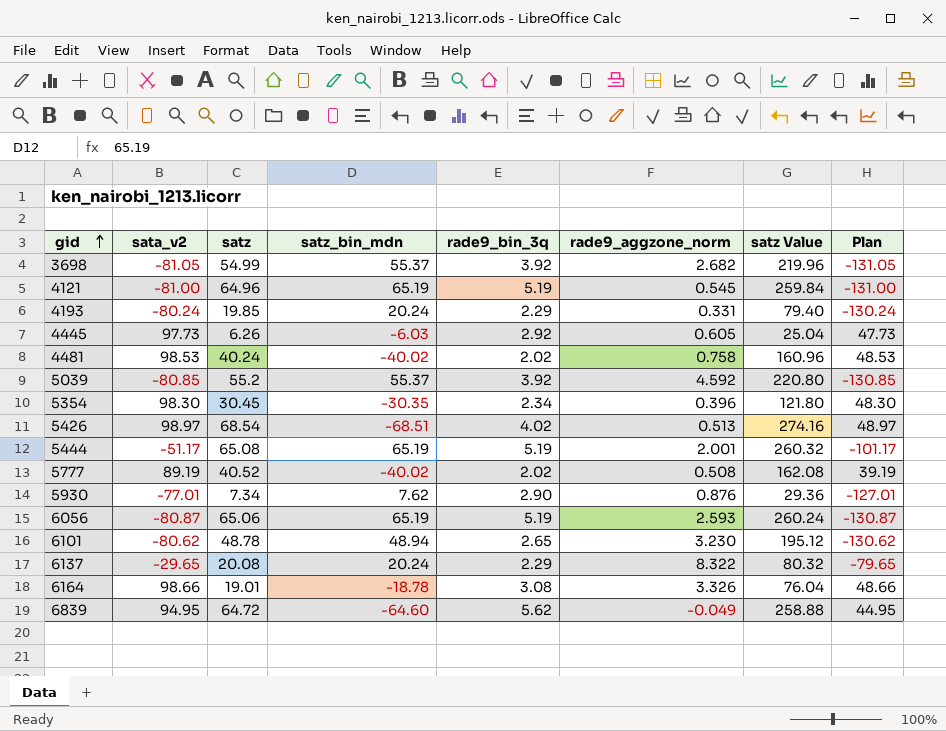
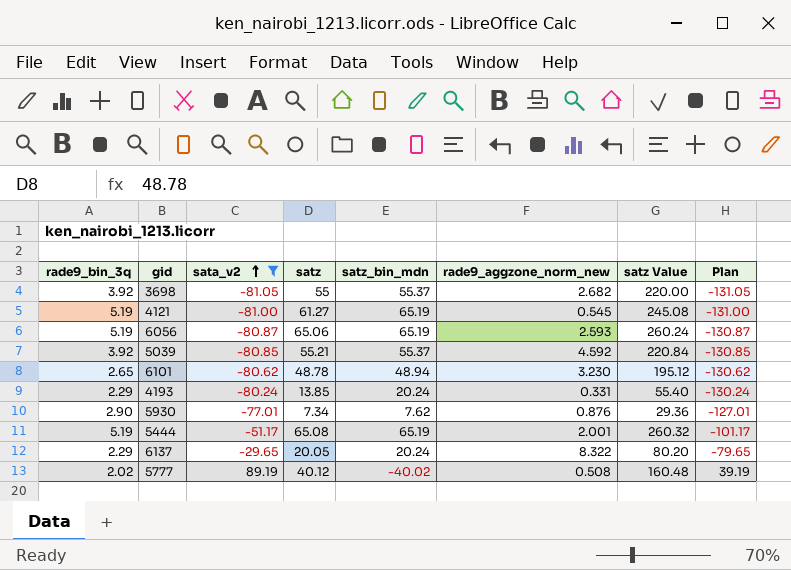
filter: none -> sata_v2 <= 89.19
row order: gid ascending -> sata_v2 ascending
column rade9_bin_3q | position: 5 -> 1
column name: rade9_aggzone_norm -> rade9_aggzone_norm_new
3698 | satz: 54.99 -> 55
3698 | satz Value: 219.96 -> 220.00
4121 | satz: 64.96 -> 61.27
4121 | satz Value: 259.84 -> 245.08
5039 | satz: 55.2 -> 55.21
5039 | satz Value: 220.80 -> 220.84
4193 | satz: 19.85 -> 13.85
4193 | satz Value: 79.40 -> 55.40
6137 | satz: 20.08 -> 20.05
6137 | satz Value: 80.32 -> 80.20
5777 | satz: 40.52 -> 40.12
5777 | satz Value: 162.08 -> 160.48

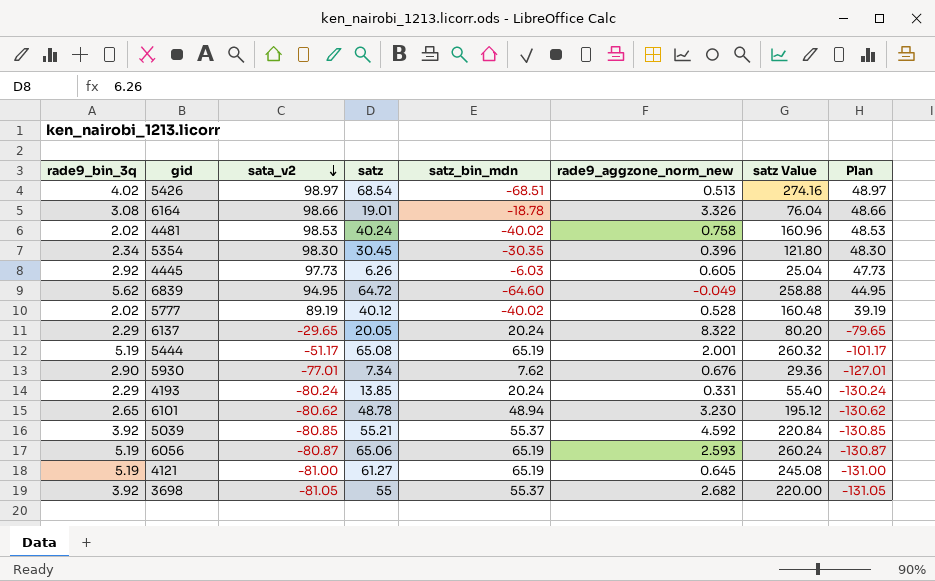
filter: sata_v2 <= 89.19 -> none
row order: sata_v2 ascending -> sata_v2 descending
5777 | rade9_aggzone_norm_new: 0.508 -> 0.528
5930 | rade9_aggzone_norm_new: 0.876 -> 0.676
4121 | rade9_aggzone_norm_new: 0.545 -> 0.645

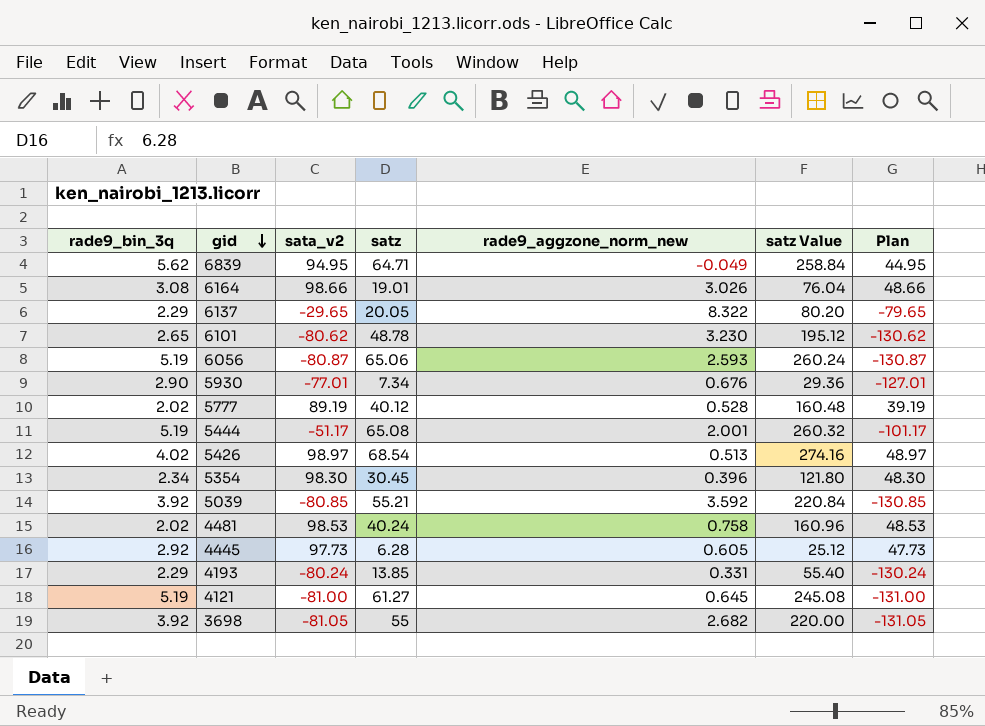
row order: sata_v2 descending -> gid descending
column satz_bin_mdn | position: 5 -> none
6839 | satz: 64.72 -> 64.71
6839 | satz Value: 258.88 -> 258.84
6164 | rade9_aggzone_norm_new: 3.326 -> 3.026
5039 | rade9_aggzone_norm_new: 4.592 -> 3.592
4445 | satz: 6.26 -> 6.28
4445 | satz Value: 25.04 -> 25.12

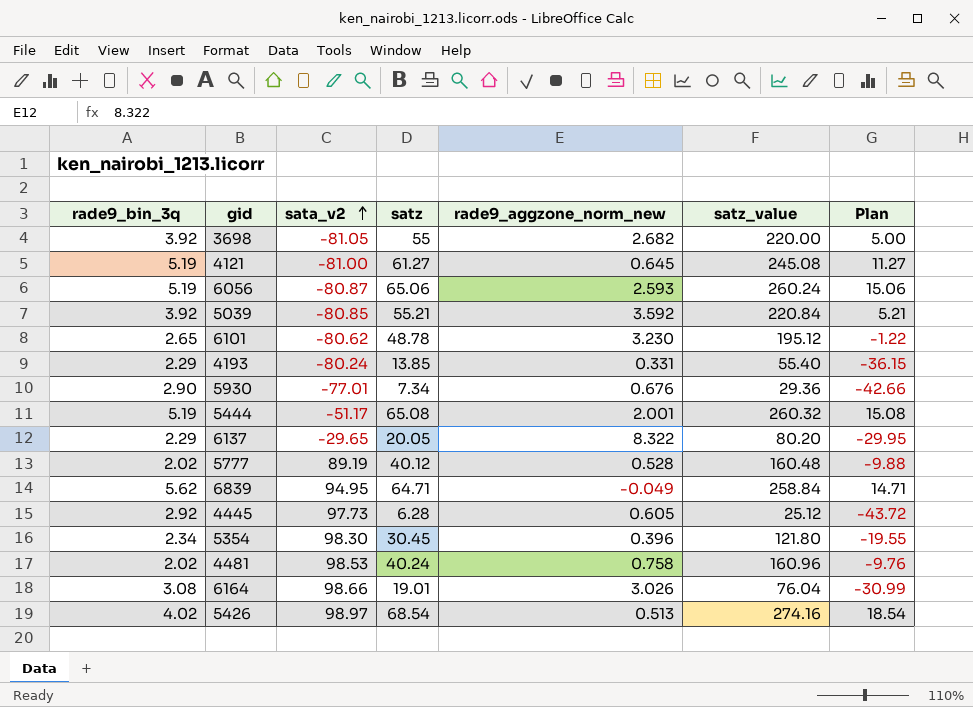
row order: gid descending -> sata_v2 ascending
column name: satz Value -> satz_value
column Plan | formula: [sata_v2] - 50 -> [satz] - 50

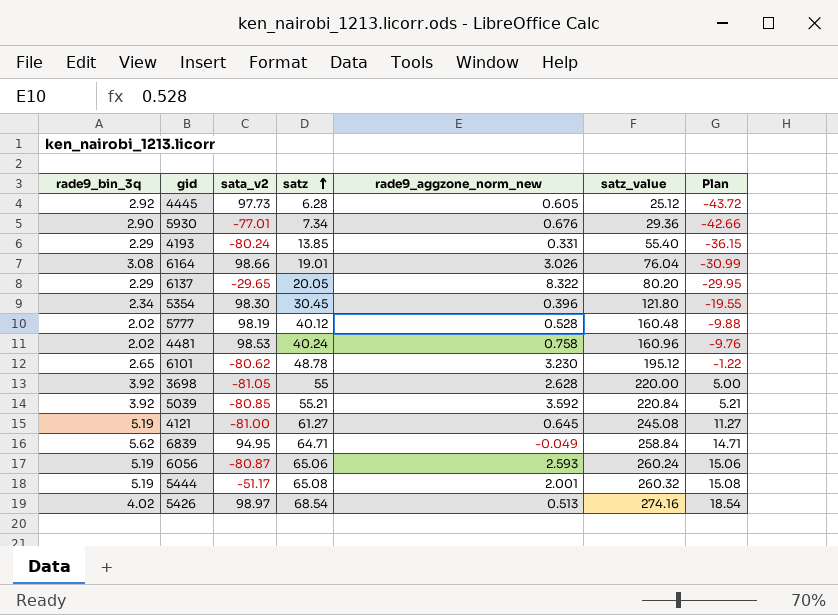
row order: sata_v2 ascending -> satz ascending
5777 | sata_v2: 89.19 -> 98.19
3698 | rade9_aggzone_norm_new: 2.682 -> 2.628

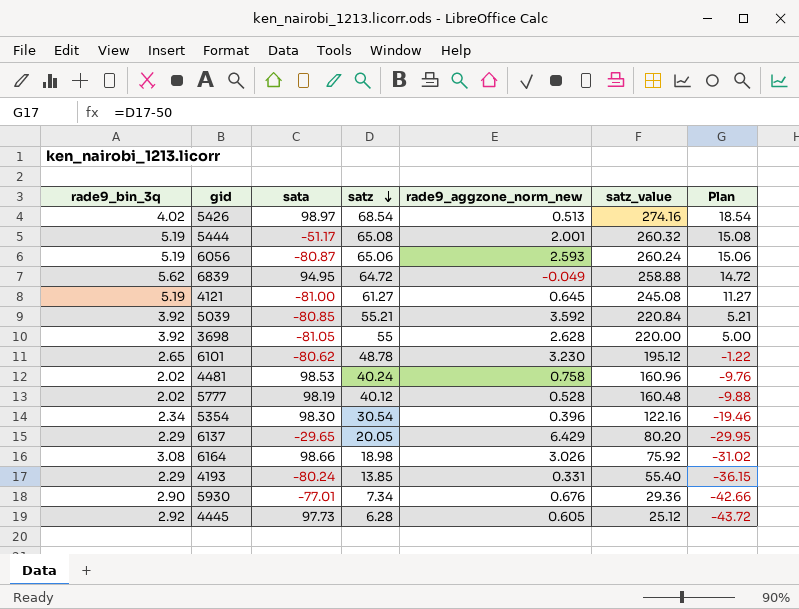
row order: satz ascending -> satz descending
column name: sata_v2 -> sata
6839 | satz: 64.71 -> 64.72
6839 | satz_value: 258.84 -> 258.88
6839 | Plan: 14.71 -> 14.72
5354 | satz: 30.45 -> 30.54
5354 | satz_value: 121.80 -> 122.16
5354 | Plan: -19.55 -> -19.46
6137 | rade9_aggzone_norm_new: 8.322 -> 6.429
6164 | satz: 19.01 -> 18.98
6164 | satz_value: 76.04 -> 75.92
6164 | Plan: -30.99 -> -31.02

